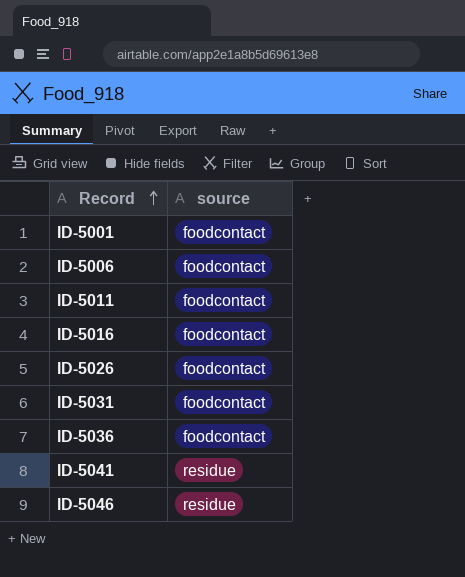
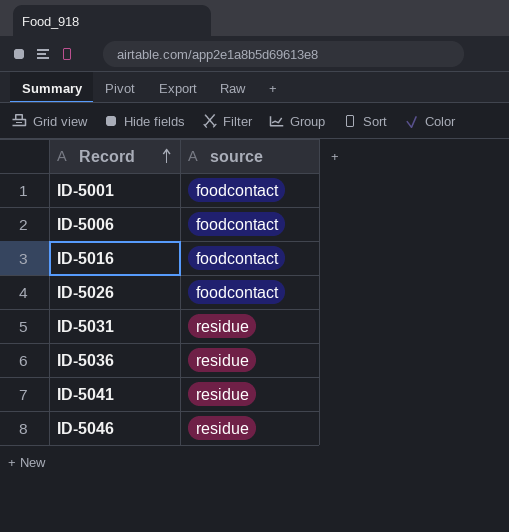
row ID-5011: foodcontact -> none
ID-5031 | source: foodcontact -> residue
ID-5036 | source: foodcontact -> residue

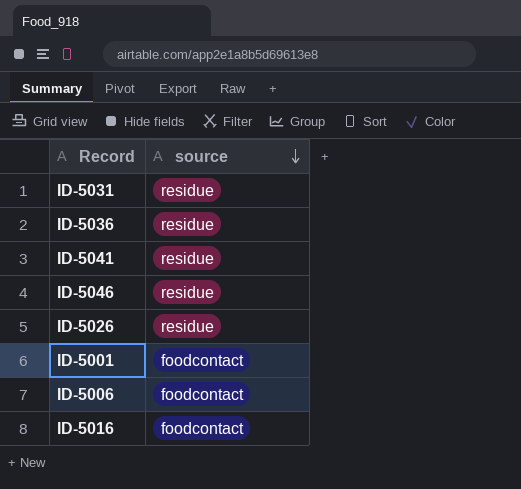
row order: Record ascending -> source descending
ID-5026 | source: foodcontact -> residue

